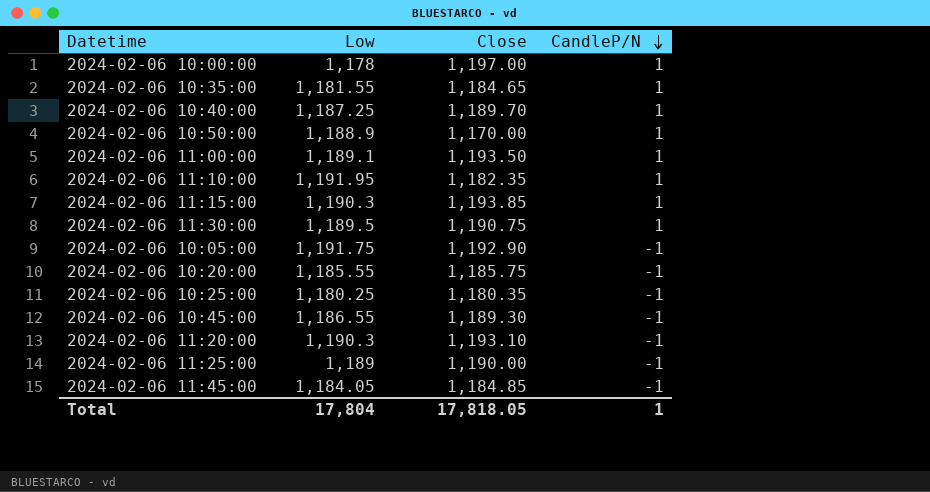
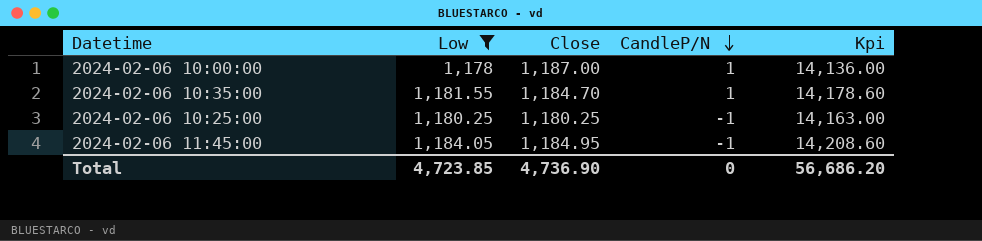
filter: none -> Low <= 1,184.05
column Kpi | formula: none -> [Low] * 12
2024-02-06 10:00:00 | Close: 1,197.00 -> 1,187.00
2024-02-06 10:35:00 | Close: 1,184.65 -> 1,184.70
2024-02-06 10:25:00 | Close: 1,180.35 -> 1,180.25
2024-02-06 11:45:00 | Close: 1,184.85 -> 1,184.95
Total | Low: 17,804 -> 4,723.85
Total | Close: 17,818.05 -> 4,736.90
Total | CandleP/N: 1 -> 0

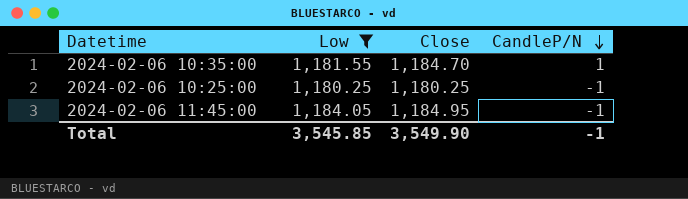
column Kpi | formula: [Low] * 12 -> none
row 2024-02-06 10:00:00: 1,178 | 1,187.00 | 1 | 14,136.00 -> none
Total | Low: 4,723.85 -> 3,545.85
Total | Close: 4,736.90 -> 3,549.90
Total | CandleP/N: 0 -> -1

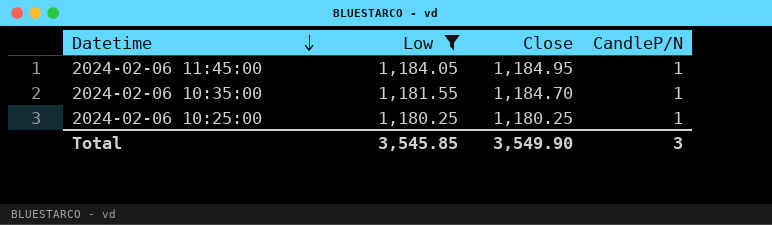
row order: CandleP/N descending -> Datetime descending
2024-02-06 11:45:00 | CandleP/N: -1 -> 1
2024-02-06 10:25:00 | CandleP/N: -1 -> 1
Total | CandleP/N: -1 -> 3

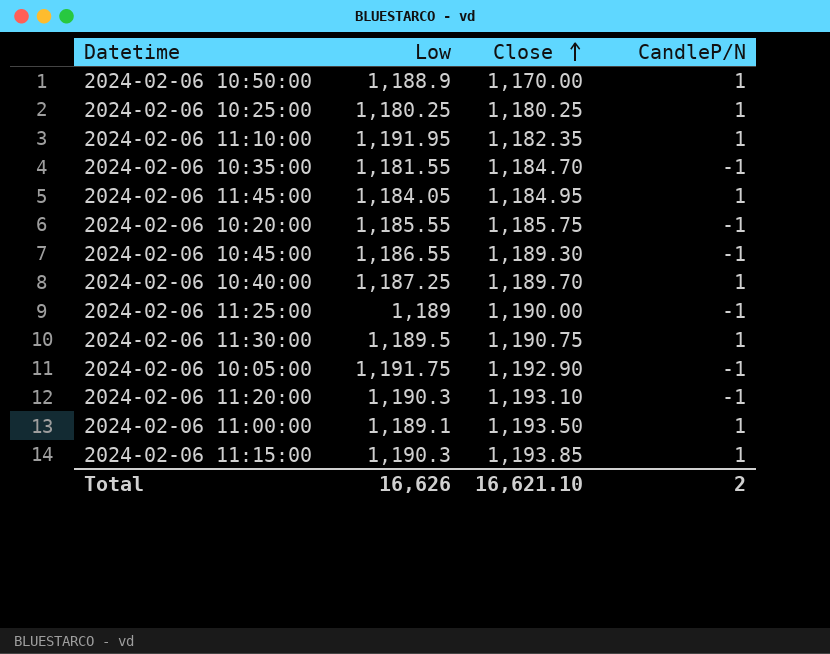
filter: Low <= 1,184.05 -> none
row order: Datetime descending -> Close ascending
2024-02-06 10:35:00 | CandleP/N: 1 -> -1
Total | Low: 3,545.85 -> 16,626
Total | Close: 3,549.90 -> 16,621.10
Total | CandleP/N: 3 -> 2

